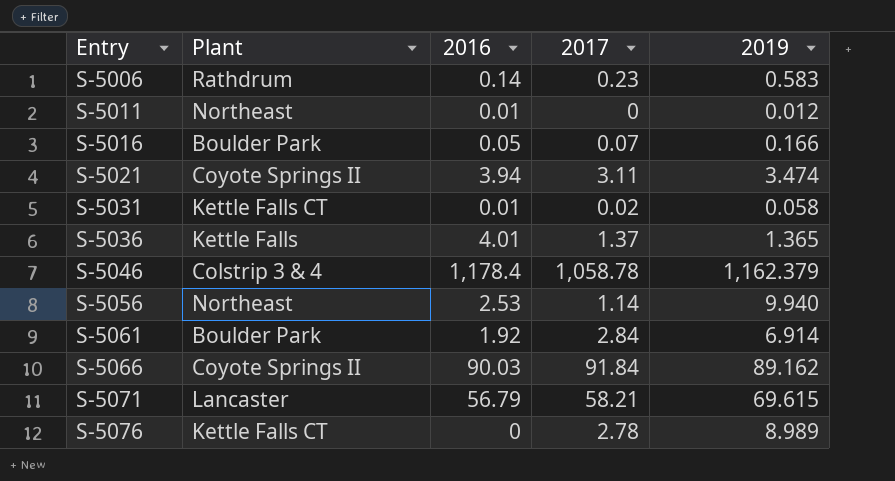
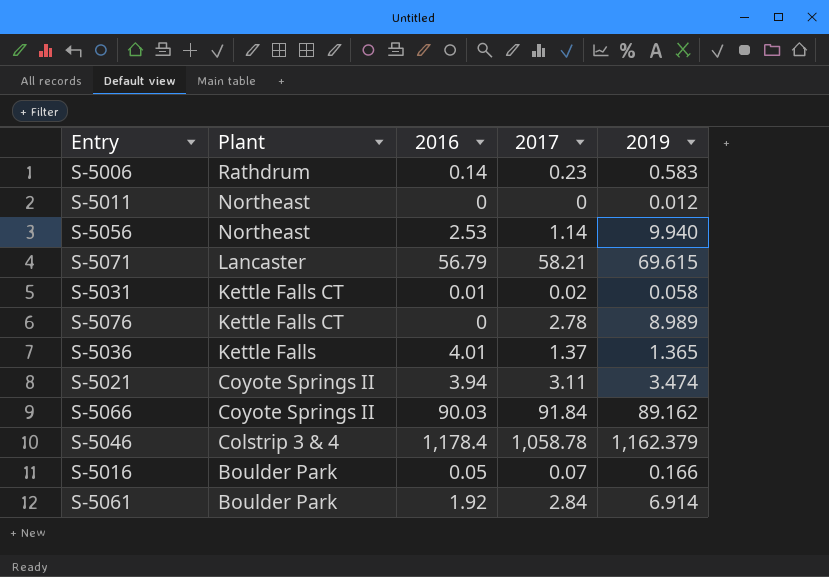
row order: Entry ascending -> Plant descending
S-5011 | 2016: 0.01 -> 0

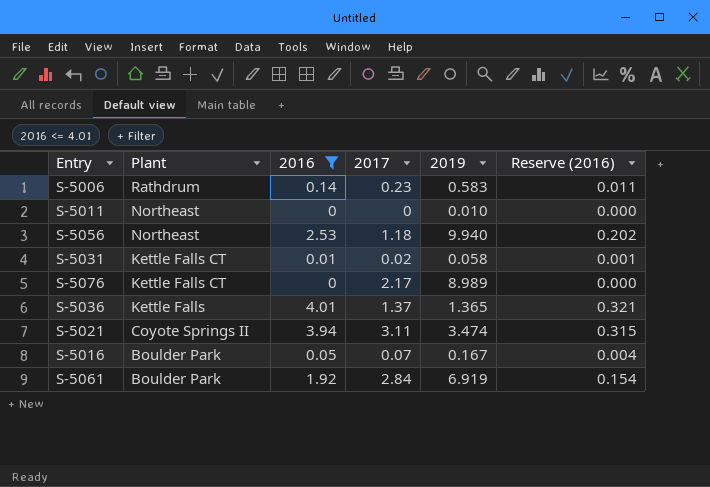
filter: none -> 2016 <= 4.01
column Reserve (2016) | formula: none -> [2016] * 0.08
S-5011 | 2019: 0.012 -> 0.010
S-5056 | 2017: 1.14 -> 1.18
S-5076 | 2017: 2.78 -> 2.17
S-5016 | 2019: 0.166 -> 0.167
S-5061 | 2019: 6.914 -> 6.919

